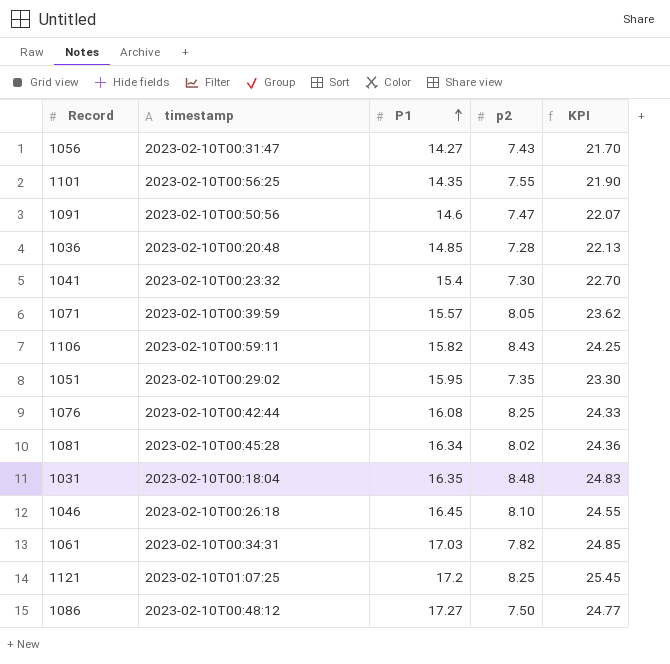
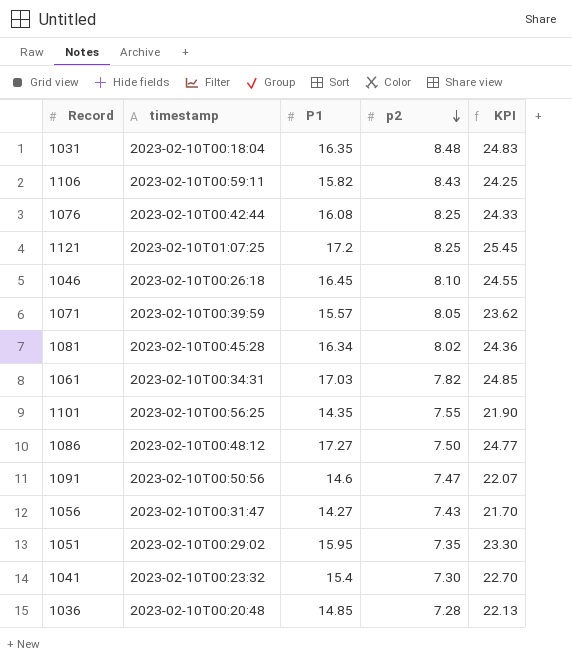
row order: P1 ascending -> p2 descending

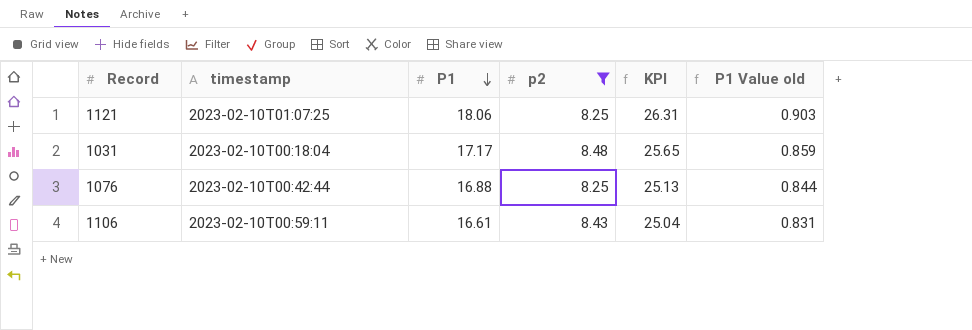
filter: none -> p2 >= 8.25
row order: p2 descending -> P1 descending
column P1 Value old | formula: none -> [P1] * 0.05
1121 | P1: 17.2 -> 18.06
1121 | KPI: 25.45 -> 26.31
1031 | P1: 16.35 -> 17.17
1031 | KPI: 24.83 -> 25.65
1076 | P1: 16.08 -> 16.88
1076 | KPI: 24.33 -> 25.13
1106 | P1: 15.82 -> 16.61
1106 | KPI: 24.25 -> 25.04

